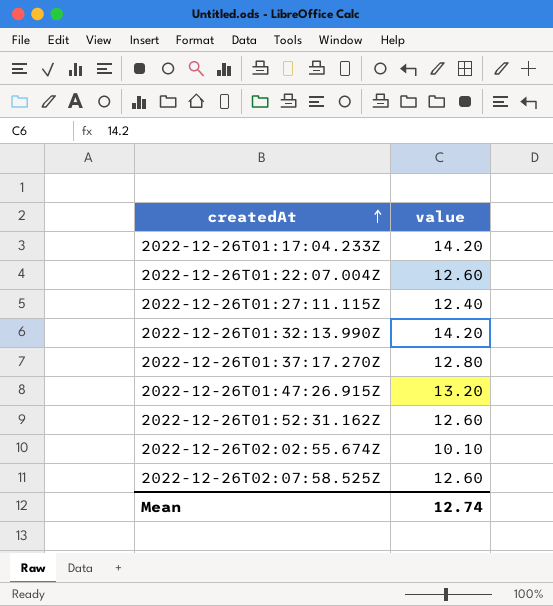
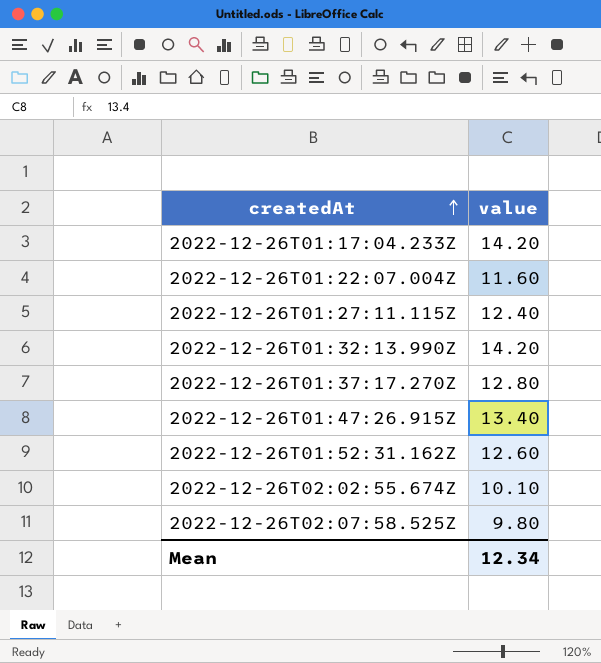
2022-12-26T01:22:07.004Z | value: 12.60 -> 11.60
2022-12-26T01:47:26.915Z | value: 13.20 -> 13.40
2022-12-26T02:07:58.525Z | value: 12.60 -> 9.80
Mean | value: 12.74 -> 12.34

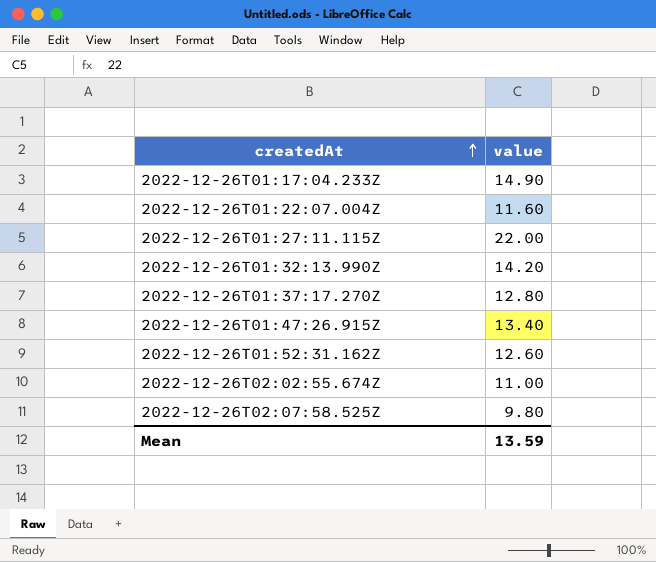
2022-12-26T01:17:04.233Z | value: 14.20 -> 14.90
2022-12-26T01:27:11.115Z | value: 12.40 -> 22.00
2022-12-26T02:02:55.674Z | value: 10.10 -> 11.00
Mean | value: 12.34 -> 13.59

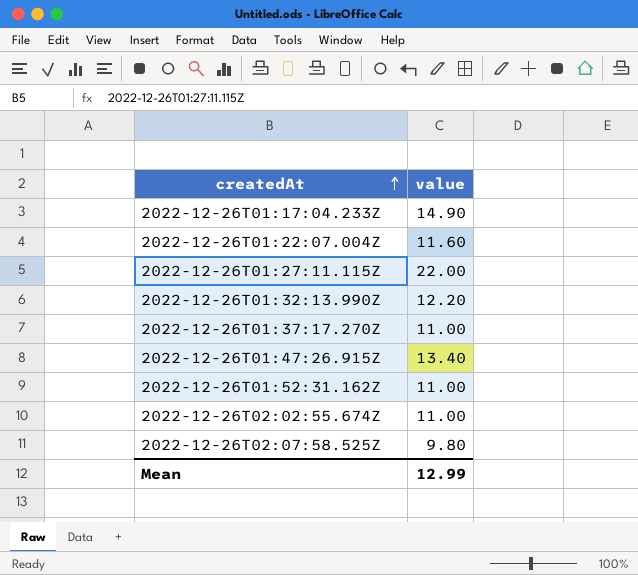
2022-12-26T01:32:13.990Z | value: 14.20 -> 12.20
2022-12-26T01:37:17.270Z | value: 12.80 -> 11.00
2022-12-26T01:52:31.162Z | value: 12.60 -> 11.00
Mean | value: 13.59 -> 12.99

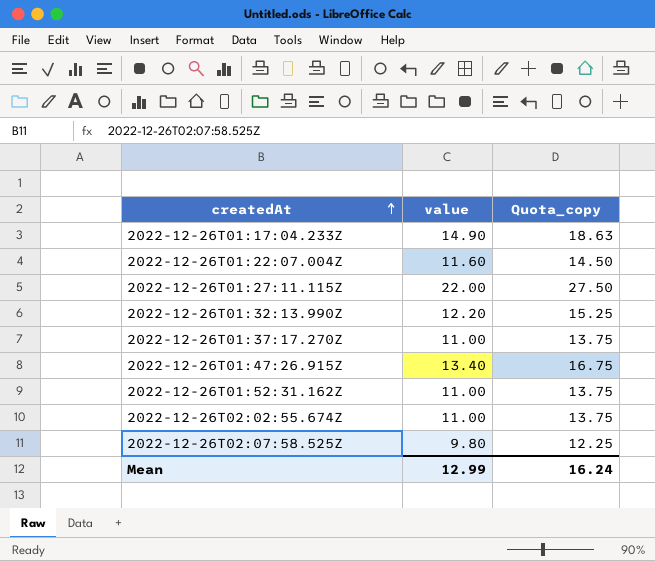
column Quota_copy | formula: none -> [value] * 1.25

